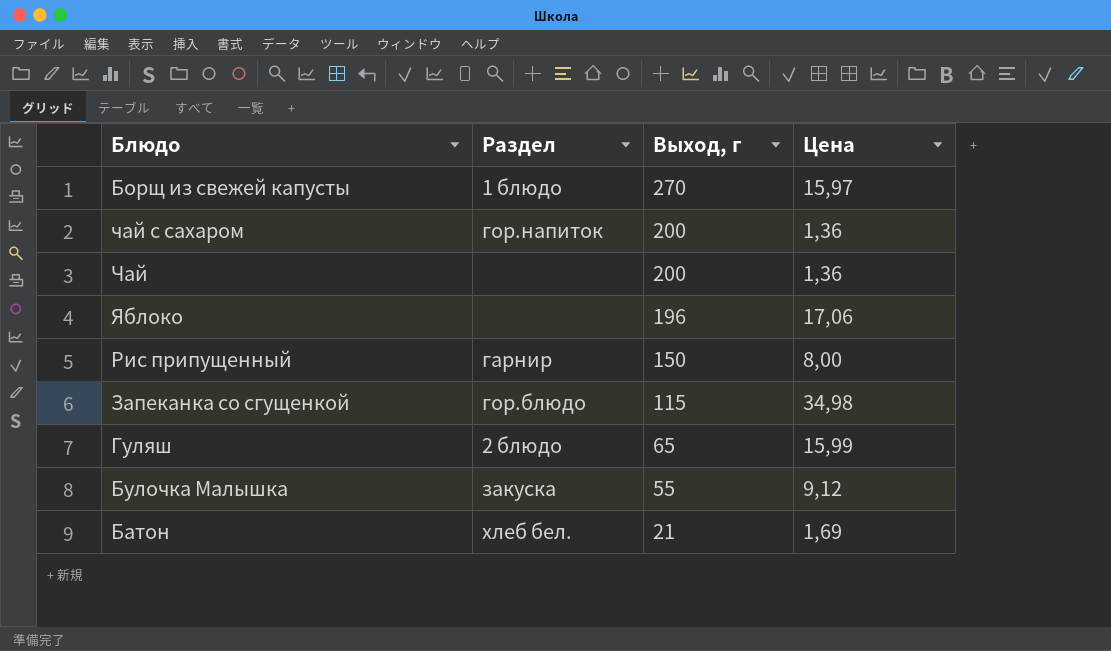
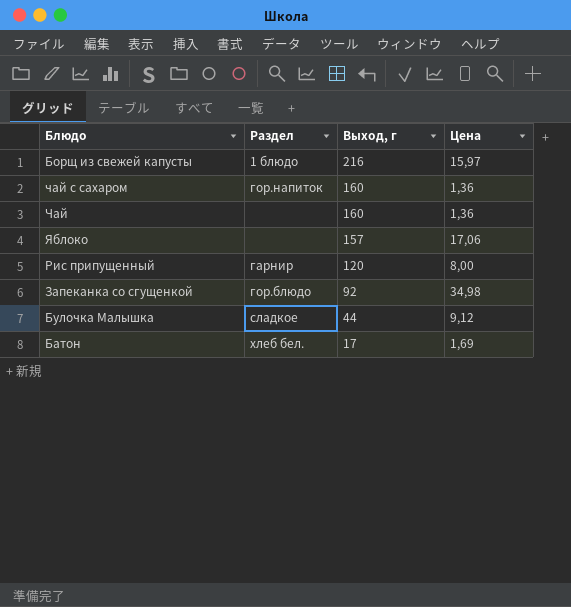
row Гуляш: 2 блюдо | 65 | 15,99 -> none
Борщ из свежей капусты | Выход, г: 270 -> 216
чай с сахаром | Выход, г: 200 -> 160
Чай | Выход, г: 200 -> 160
Яблоко | Выход, г: 196 -> 157
Рис припущенный | Выход, г: 150 -> 120
Запеканка со сгущенкой | Выход, г: 115 -> 92
Булочка Малышка | Раздел: закуска -> сладкое
Булочка Малышка | Выход, г: 55 -> 44
Батон | Выход, г: 21 -> 17

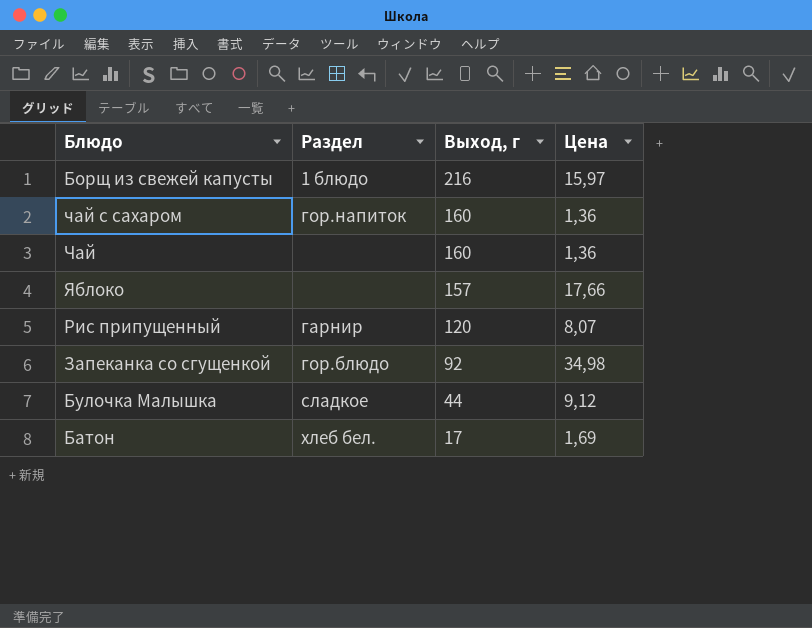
Яблоко | Цена: 17,06 -> 17,66
Рис припущенный | Цена: 8,00 -> 8,07

